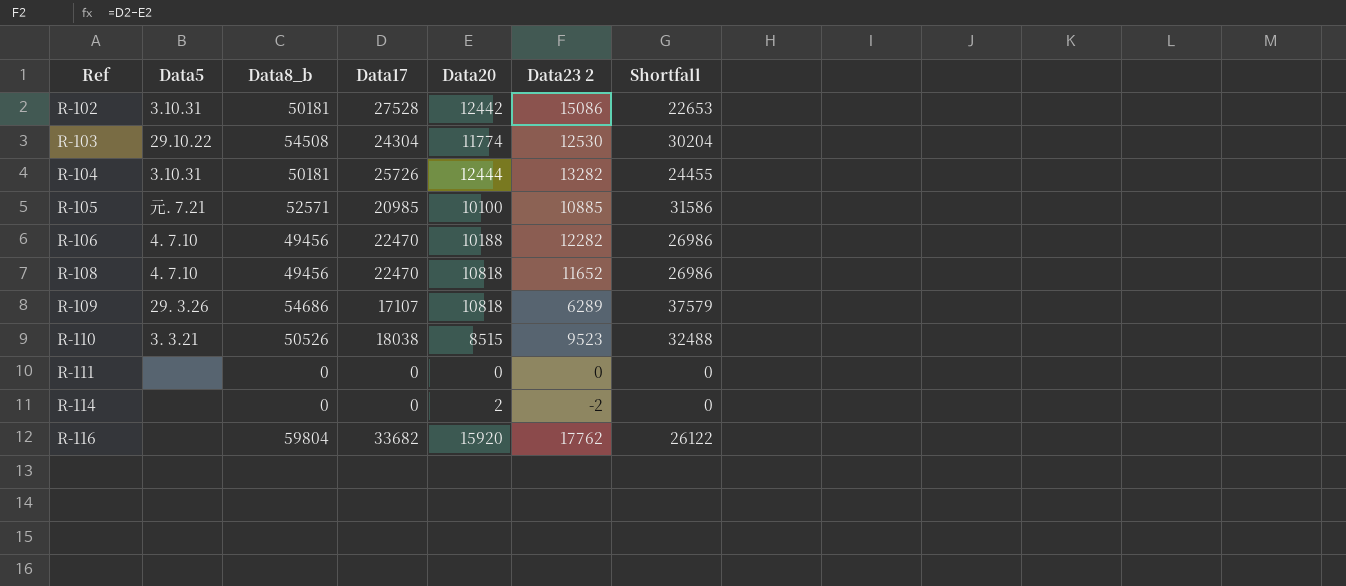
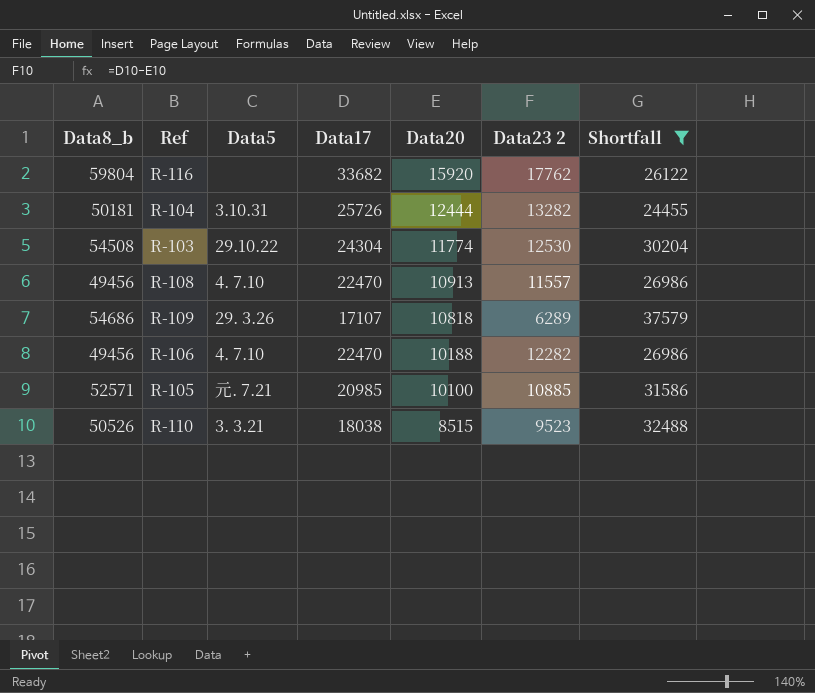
filter: none -> Shortfall >= 24455
row order: Ref ascending -> Data20 descending
column Data8_b | position: 3 -> 1
R-108 | Data20: 10818 -> 10913
R-108 | Data23 2: 11652 -> 11557

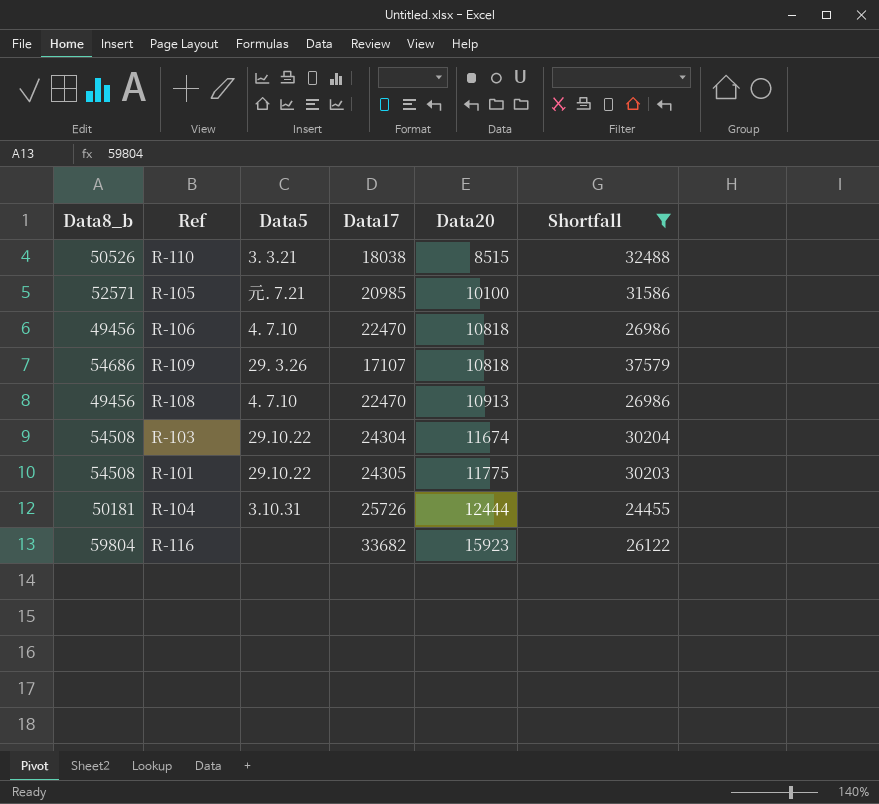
row order: Data20 descending -> Data20 ascending
column Data23 2 | formula: [Data17] - [Data20] -> none
R-106 | Data20: 10188 -> 10818
R-103 | Data20: 11774 -> 11674
row R-101: none -> 54508 | 29.10.22 | 24305 | 11775 | 30203
R-116 | Data20: 15920 -> 15923

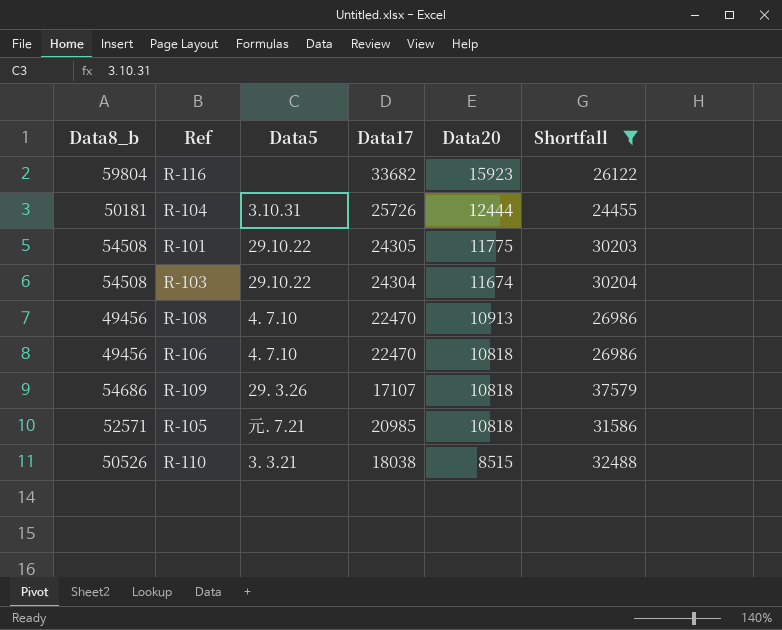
row order: Data20 ascending -> Data20 descending
R-105 | Data20: 10100 -> 10818

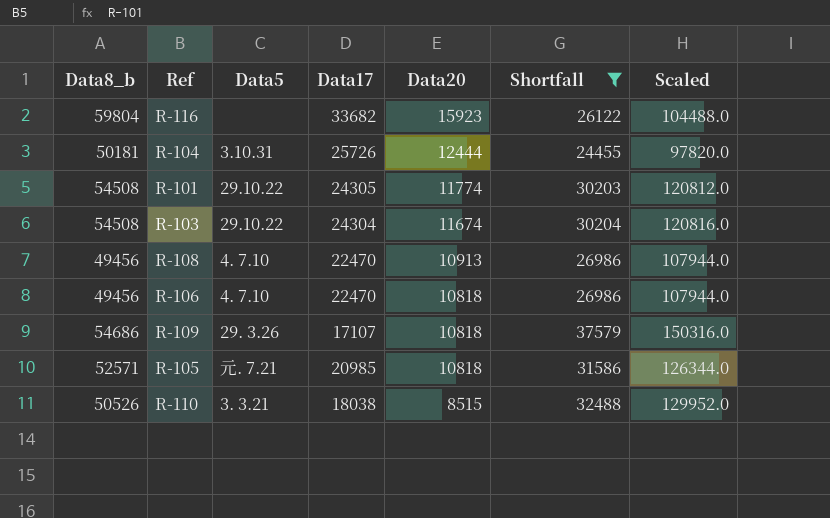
column Scaled | formula: none -> [Shortfall] * 4
R-101 | Data20: 11775 -> 11774

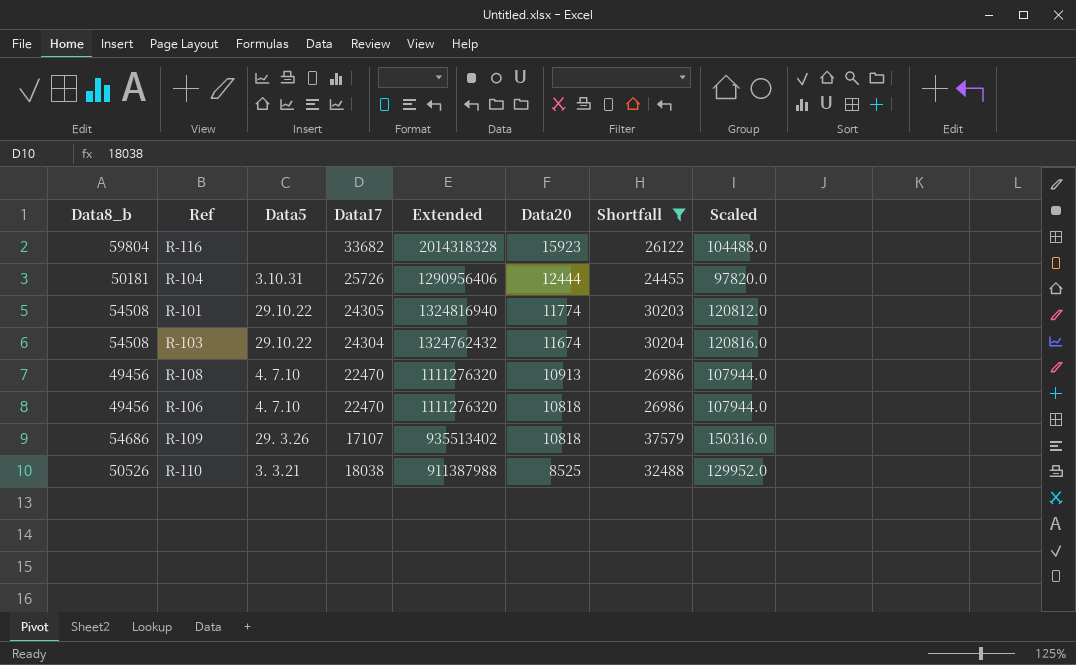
column Extended | formula: none -> [Data8_b] * [Data17]
row R-105: 52571 | 元. 7.21 | 20985 | 10818 | 31586 | 126344.0 -> none
R-110 | Data20: 8515 -> 8525

